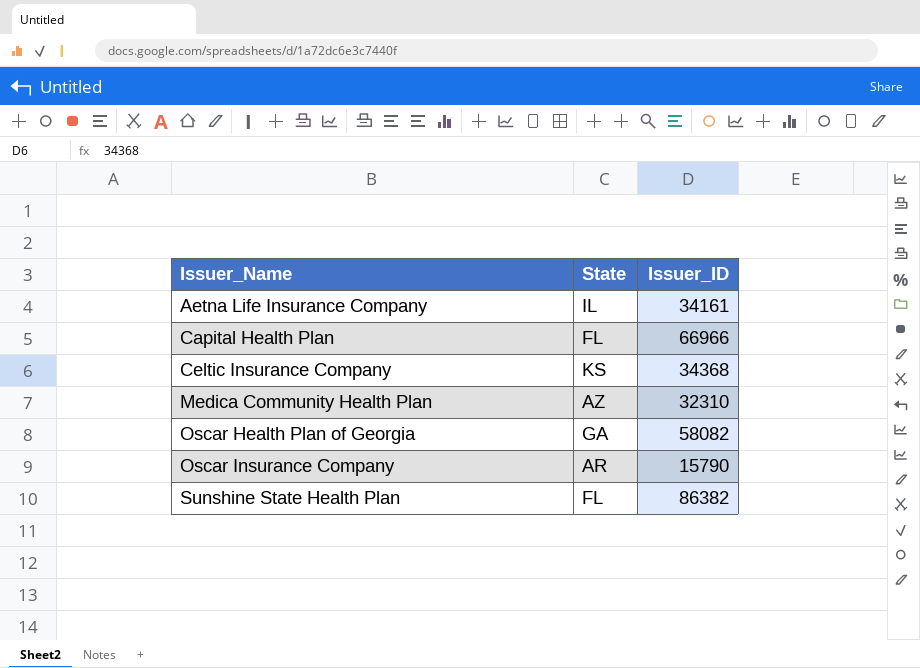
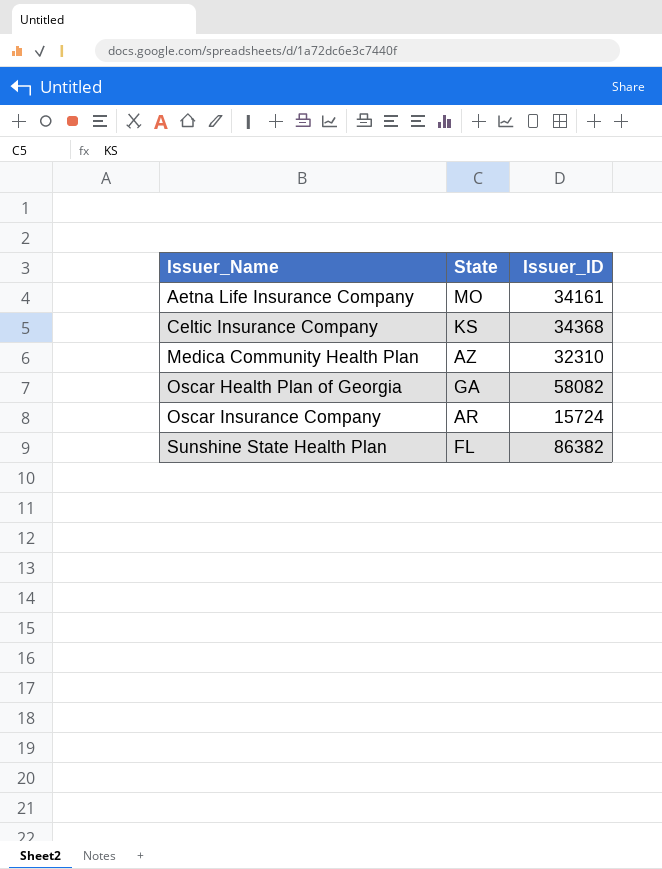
row Capital Health Plan: FL | 66966 -> none
Aetna Life Insurance Company | State: IL -> MO
Oscar Insurance Company | Issuer_ID: 15790 -> 15724

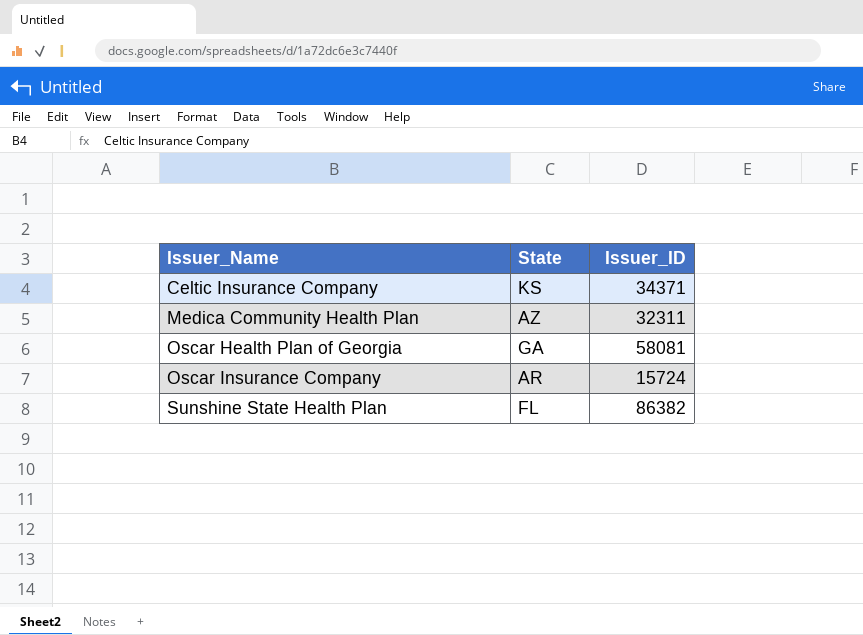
row Aetna Life Insurance Company: MO | 34161 -> none
Celtic Insurance Company | Issuer_ID: 34368 -> 34371
Medica Community Health Plan | Issuer_ID: 32310 -> 32311
Oscar Health Plan of Georgia | Issuer_ID: 58082 -> 58081

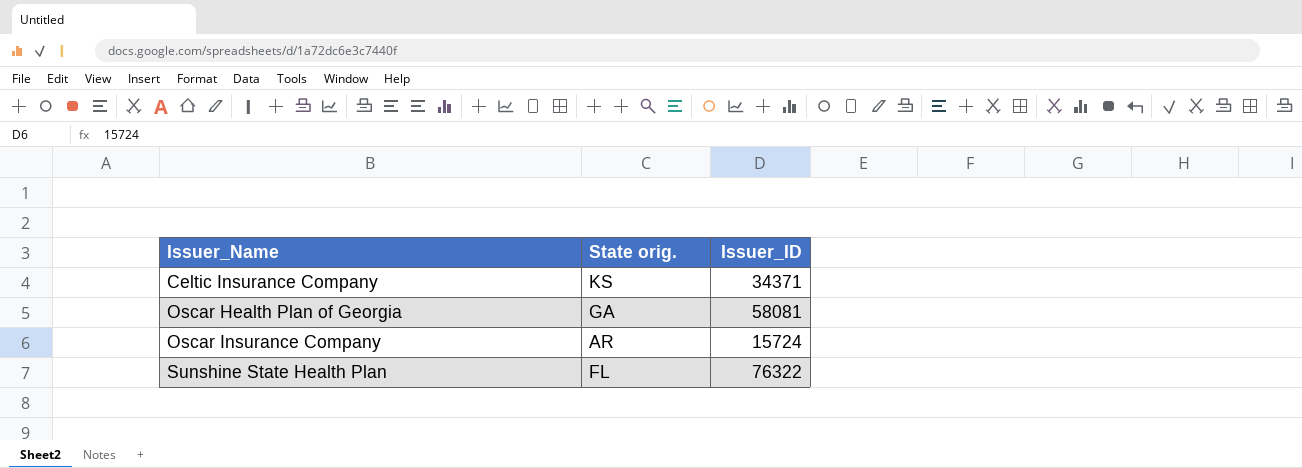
column name: State -> State orig.
row Medica Community Health Plan: AZ | 32311 -> none
Sunshine State Health Plan | Issuer_ID: 86382 -> 76322

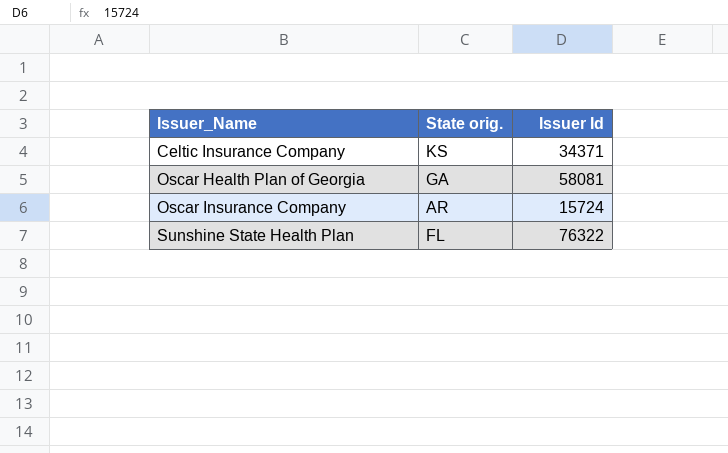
column name: Issuer_ID -> Issuer Id

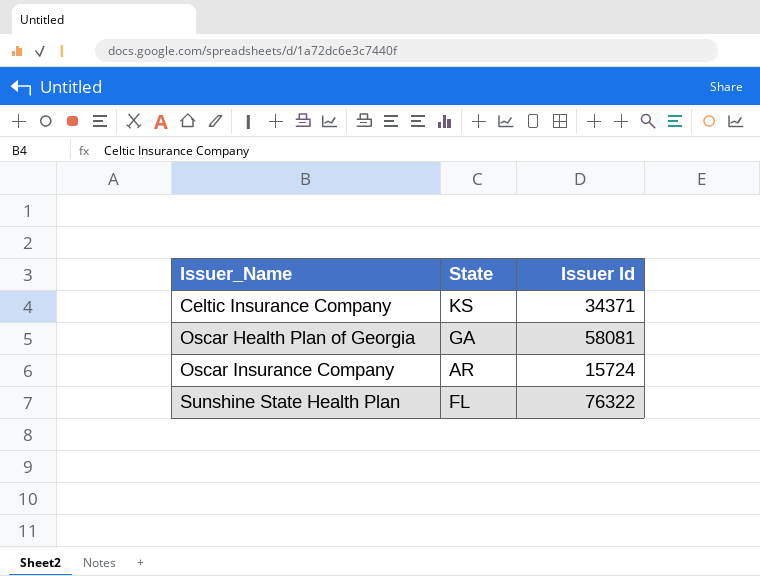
column name: State orig. -> State

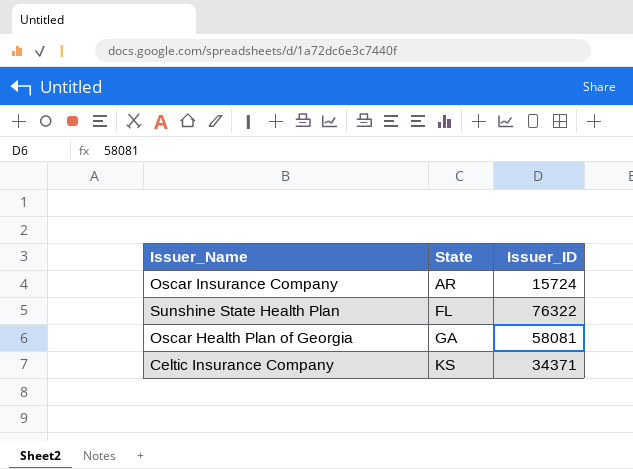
row order: Issuer_Name ascending -> State ascending
column name: Issuer Id -> Issuer_ID

